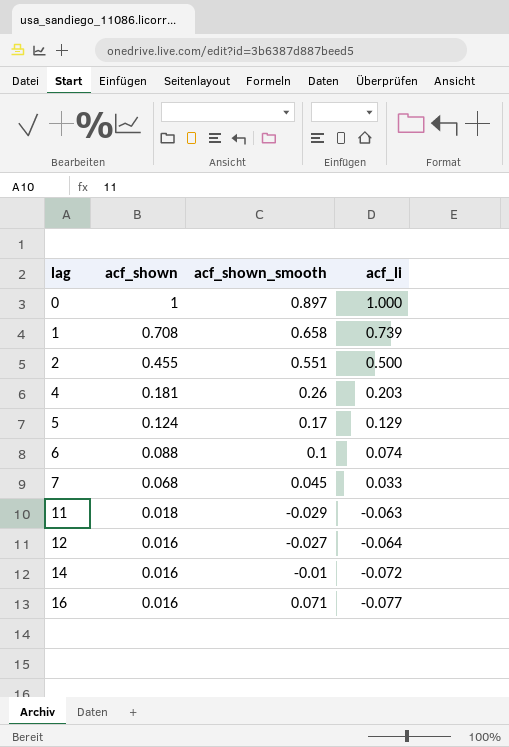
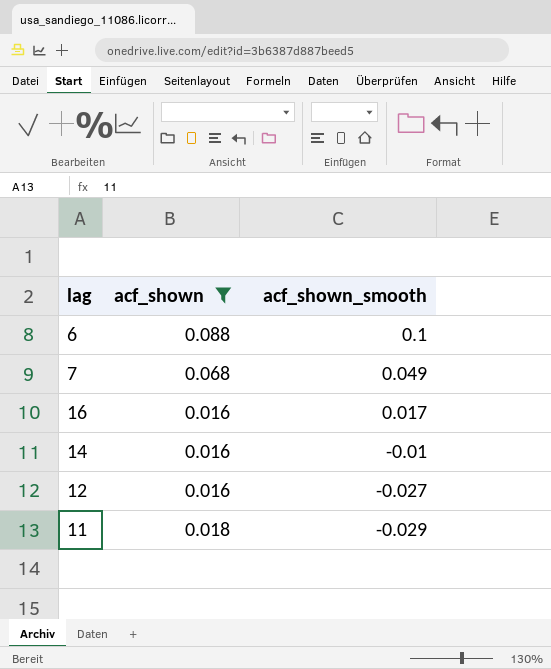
filter: none -> acf_shown <= 0.088
row order: lag ascending -> acf_shown_smooth descending
column acf_li | position: 4 -> none
7 | acf_shown_smooth: 0.045 -> 0.049
16 | acf_shown_smooth: 0.071 -> 0.017

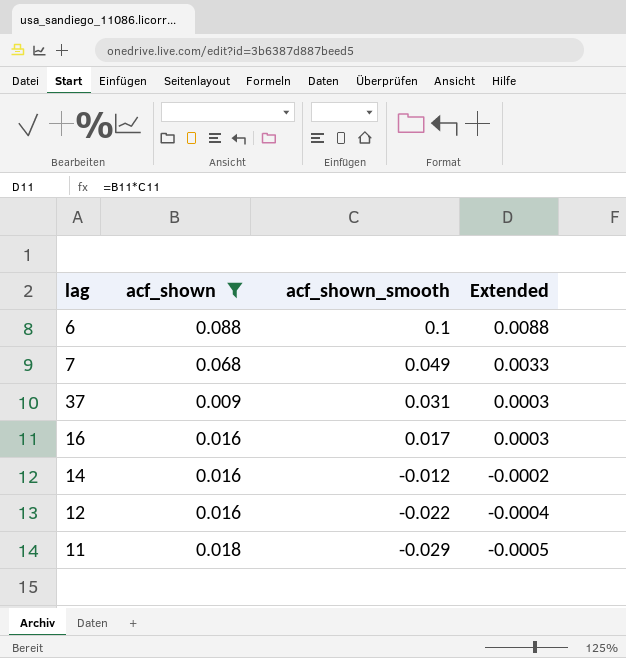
column Extended | formula: none -> [acf_shown] * [acf_shown_smooth]
row 37: none -> 0.009 | 0.031 | 0.0003
14 | acf_shown_smooth: -0.01 -> -0.012
12 | acf_shown_smooth: -0.027 -> -0.022

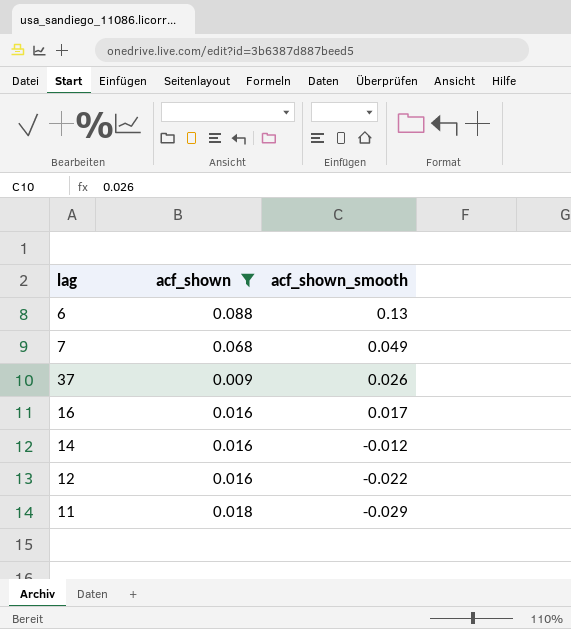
column Extended | formula: [acf_shown] * [acf_shown_smooth] -> none
6 | acf_shown_smooth: 0.1 -> 0.13
37 | acf_shown_smooth: 0.031 -> 0.026

